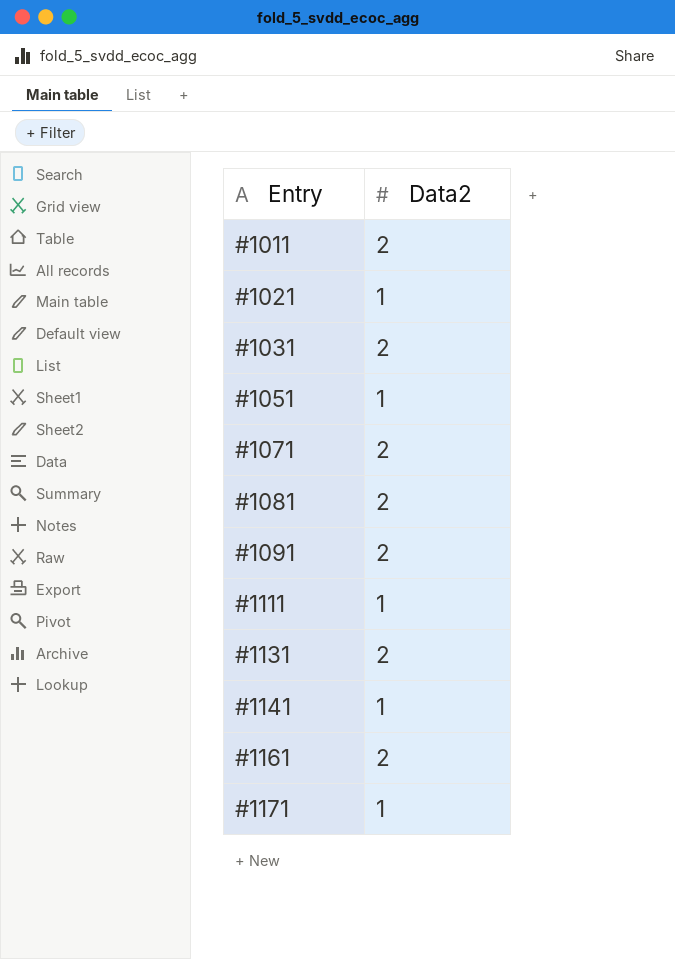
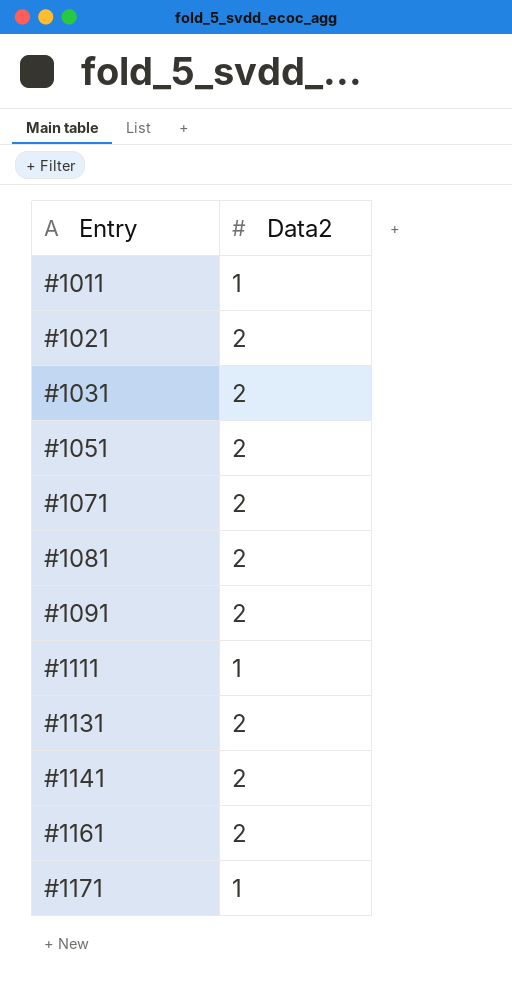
#1011 | Data2: 2 -> 1
#1021 | Data2: 1 -> 2
#1051 | Data2: 1 -> 2
#1141 | Data2: 1 -> 2

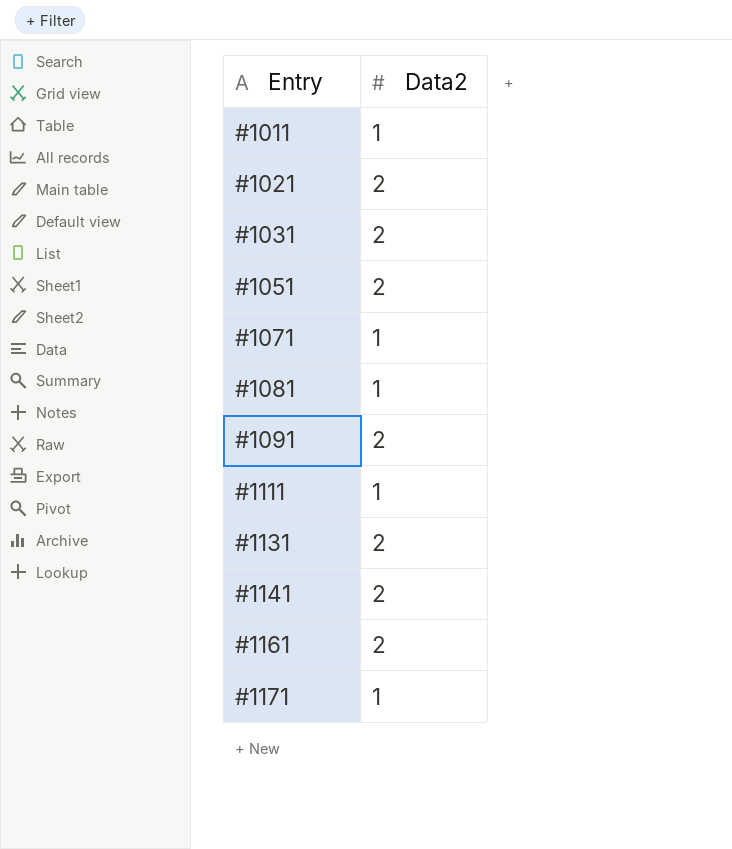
#1071 | Data2: 2 -> 1
#1081 | Data2: 2 -> 1

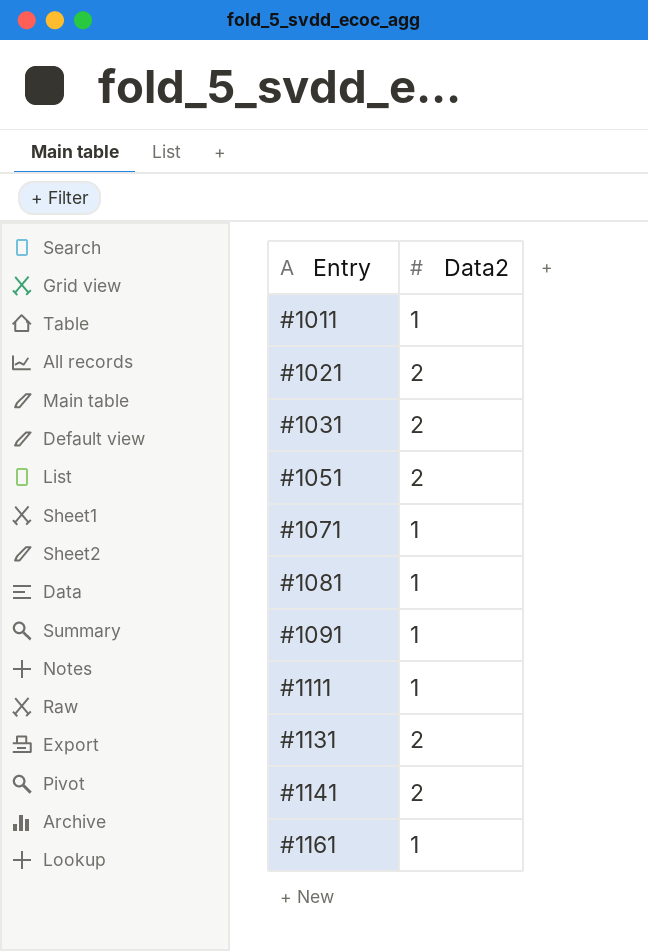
row #1171: 1 -> none
#1091 | Data2: 2 -> 1
#1161 | Data2: 2 -> 1

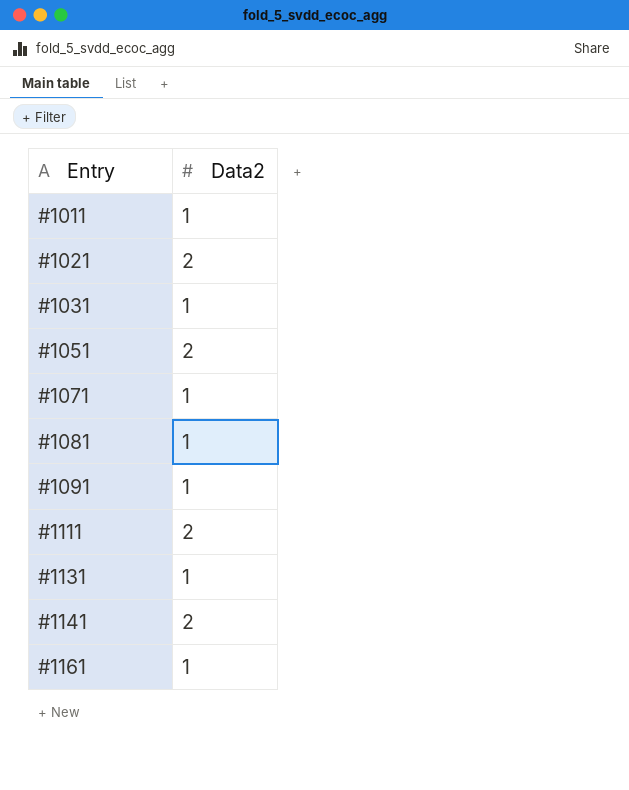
#1031 | Data2: 2 -> 1
#1111 | Data2: 1 -> 2
#1131 | Data2: 2 -> 1

